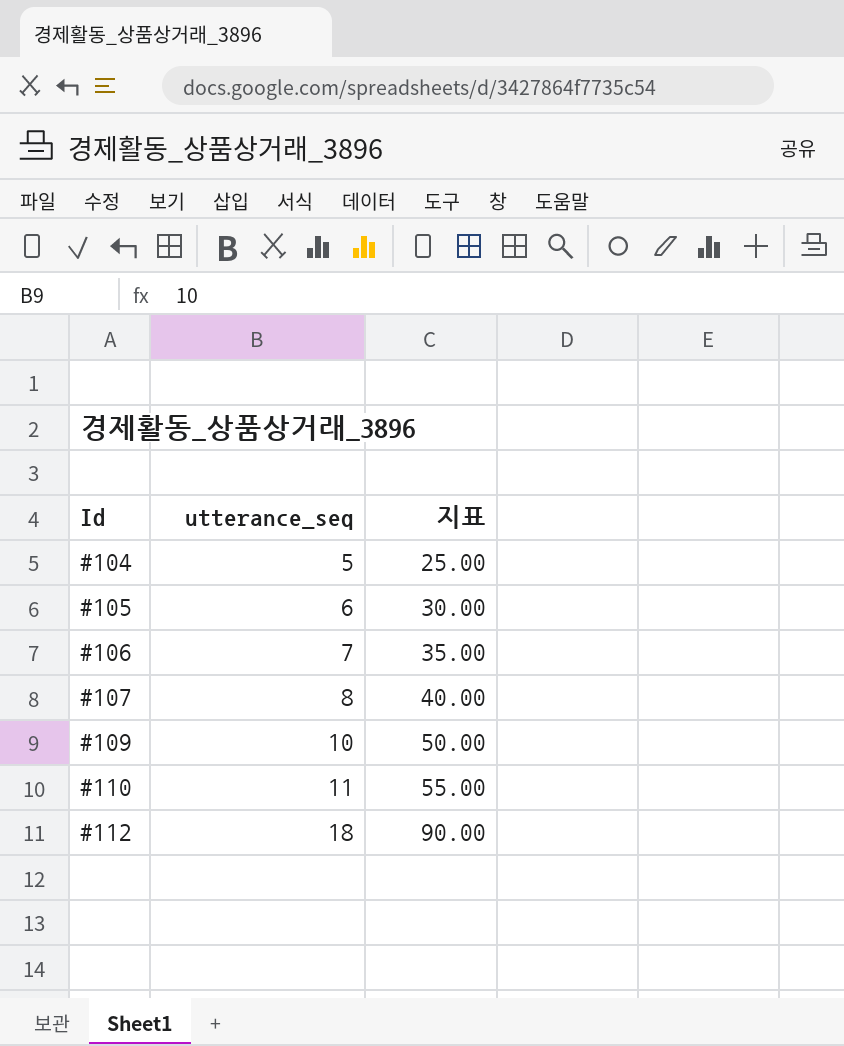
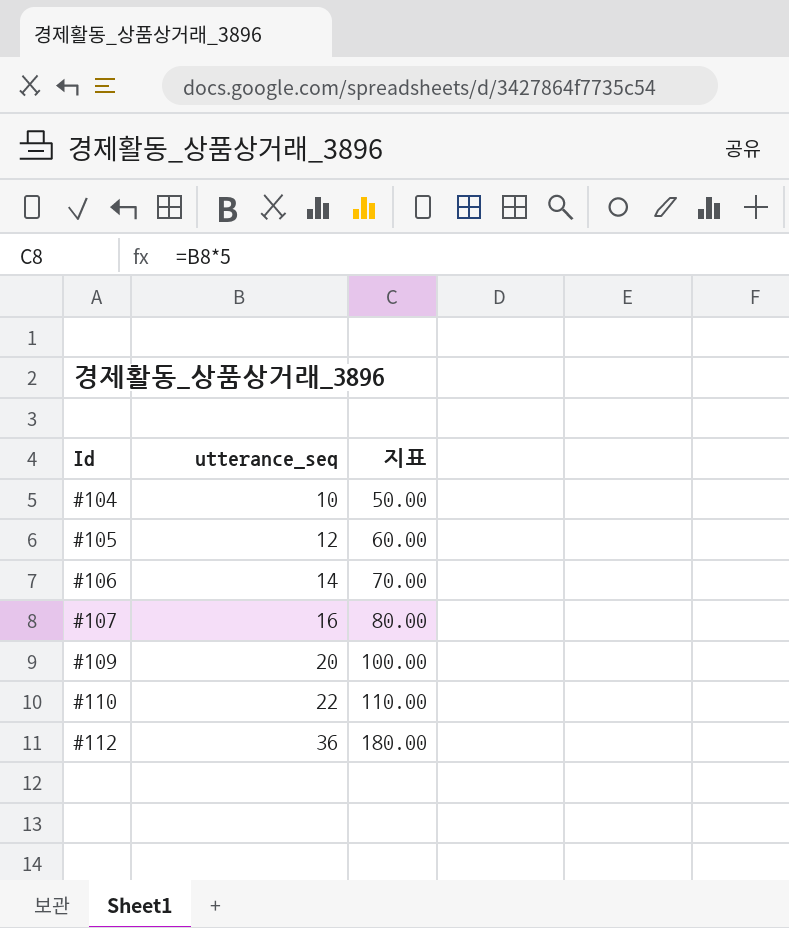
#104 | utterance_seq: 5 -> 10
#104 | 지표: 25.00 -> 50.00
#105 | utterance_seq: 6 -> 12
#105 | 지표: 30.00 -> 60.00
#106 | utterance_seq: 7 -> 14
#106 | 지표: 35.00 -> 70.00
#107 | utterance_seq: 8 -> 16
#107 | 지표: 40.00 -> 80.00
#109 | utterance_seq: 10 -> 20
#109 | 지표: 50.00 -> 100.00
#110 | utterance_seq: 11 -> 22
#110 | 지표: 55.00 -> 110.00
#112 | utterance_seq: 18 -> 36
#112 | 지표: 90.00 -> 180.00

